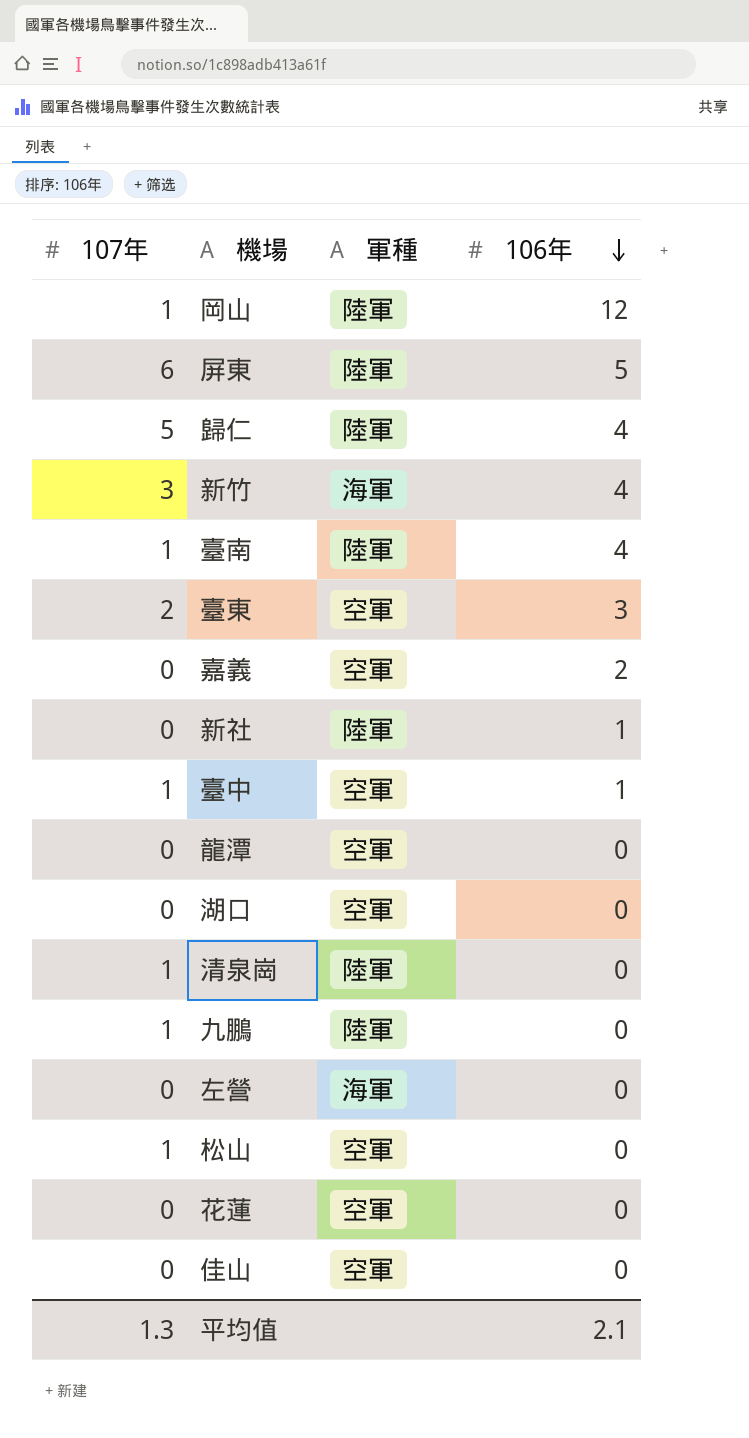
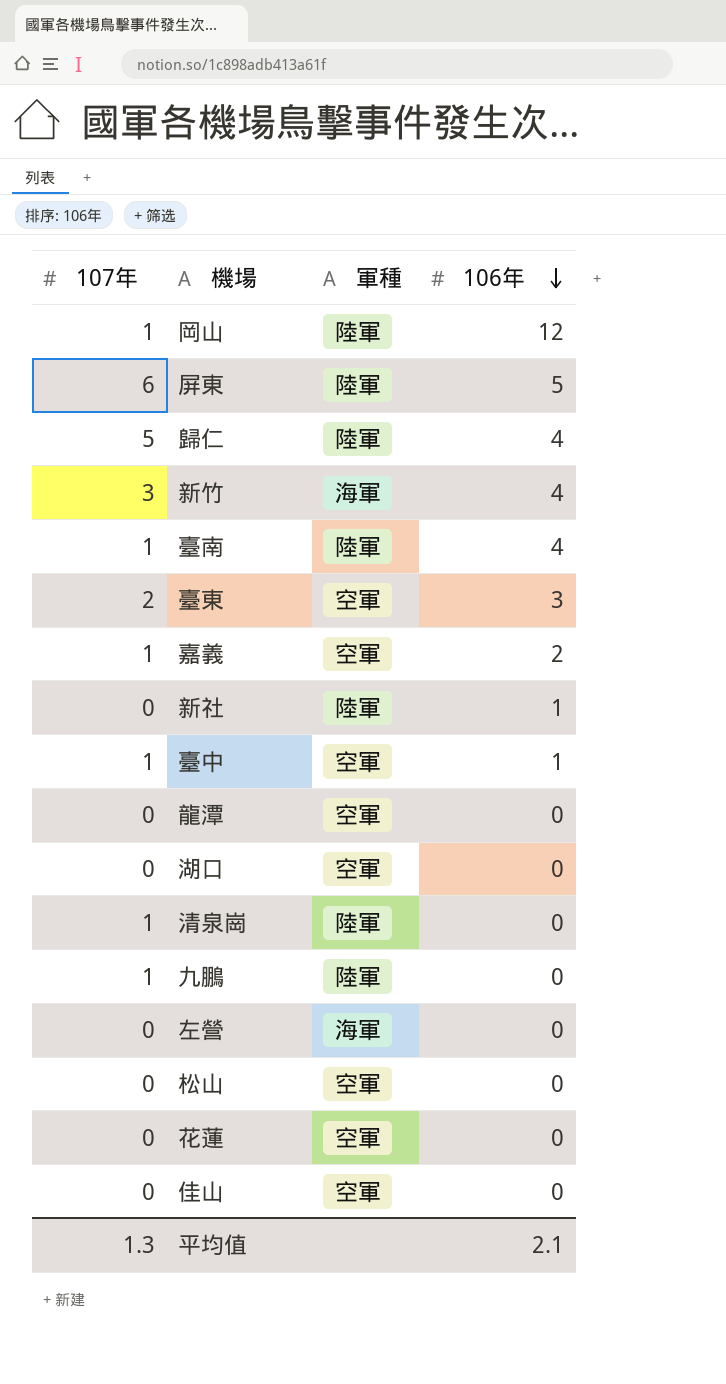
嘉義 | 107年: 0 -> 1
松山 | 107年: 1 -> 0

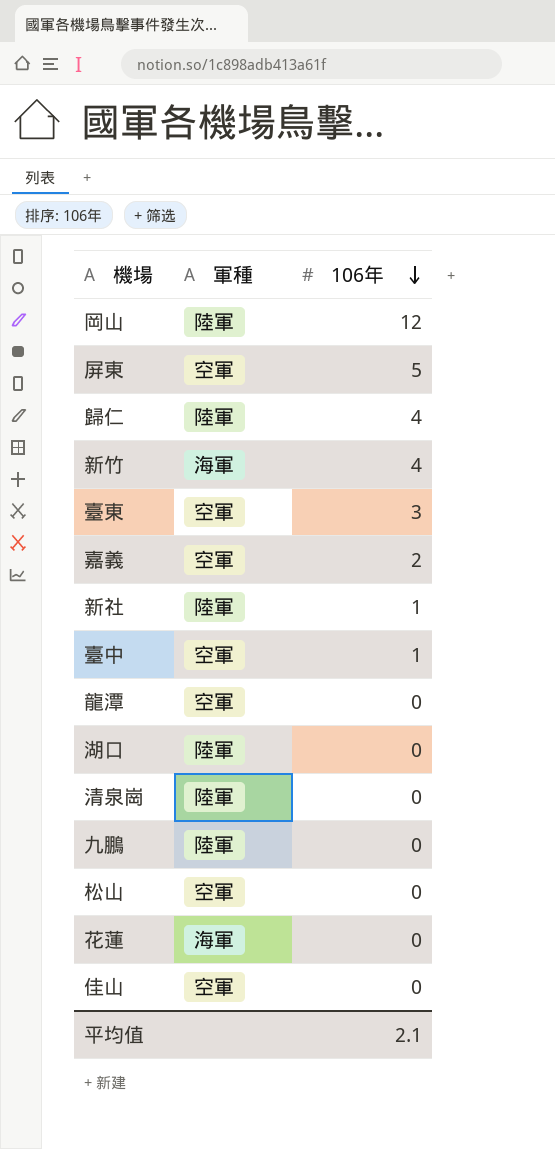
column 107年 | position: 1 -> none
row 臺南: 1 | 陸軍 | 4 -> none
row 左營: 0 | 海軍 | 0 -> none
屏東 | 軍種: 陸軍 -> 空軍
湖口 | 軍種: 空軍 -> 陸軍
花蓮 | 軍種: 空軍 -> 海軍

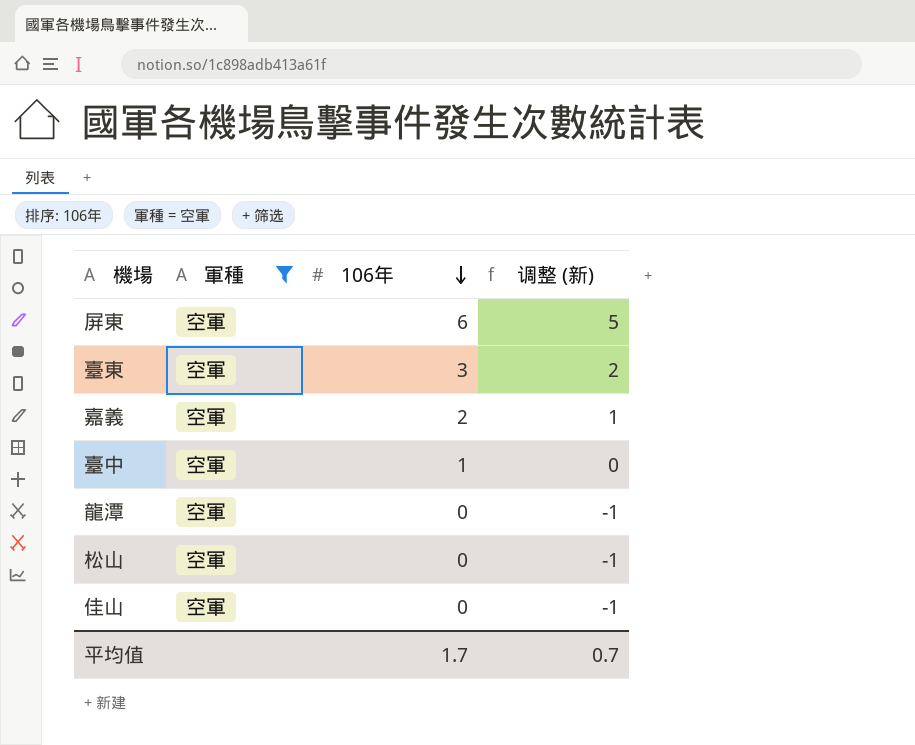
filter: none -> 軍種 = 空軍
column 调整 (新) | formula: none -> [106年] - 1
屏東 | 106年: 5 -> 6
平均值 | 106年: 2.1 -> 1.7

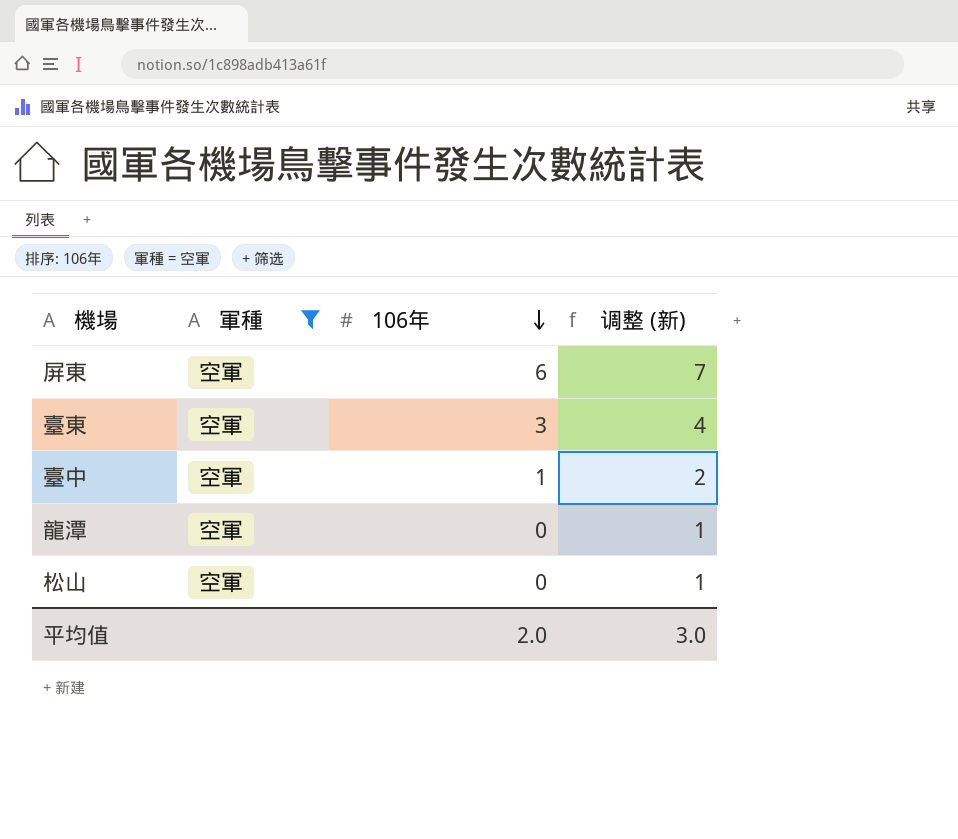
column 调整 (新) | formula: [106年] - 1 -> [106年] + 1
row 嘉義: 空軍 | 2 | 1 -> none
row 佳山: 空軍 | 0 | -1 -> none
平均值 | 106年: 1.7 -> 2.0
平均值 | 调整 (新): 0.7 -> 3.0

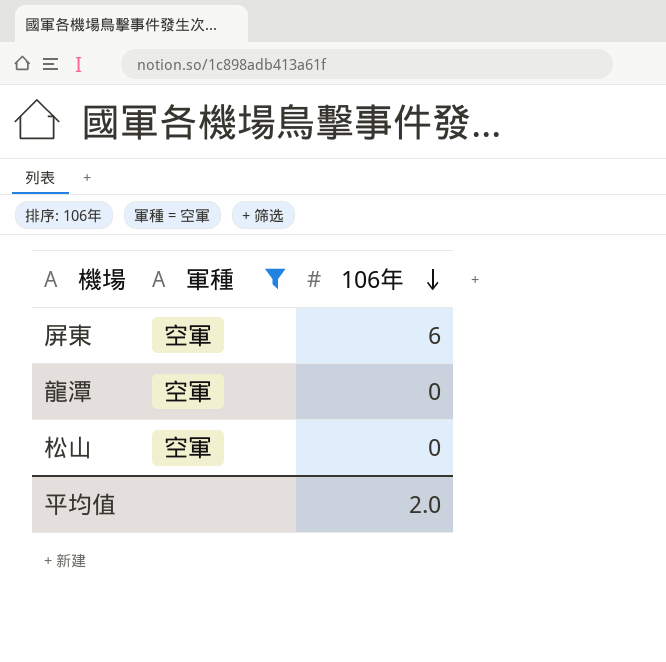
column 调整 (新) | formula: [106年] + 1 -> none
row 臺東: 空軍 | 3 | 4 -> none
row 臺中: 空軍 | 1 | 2 -> none

